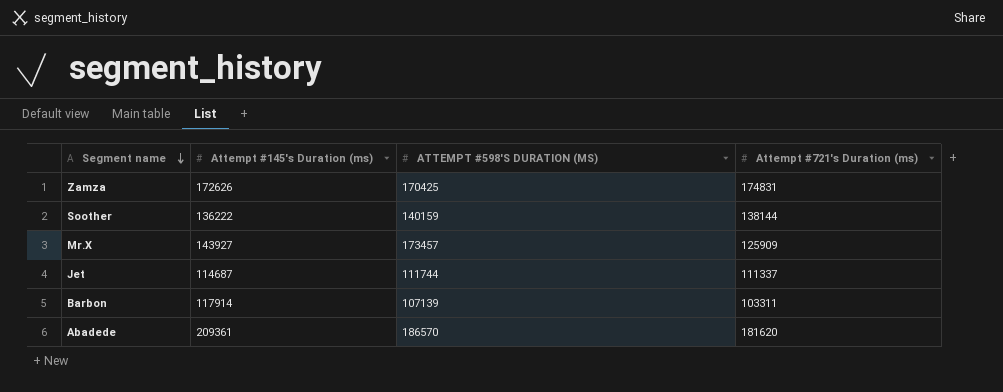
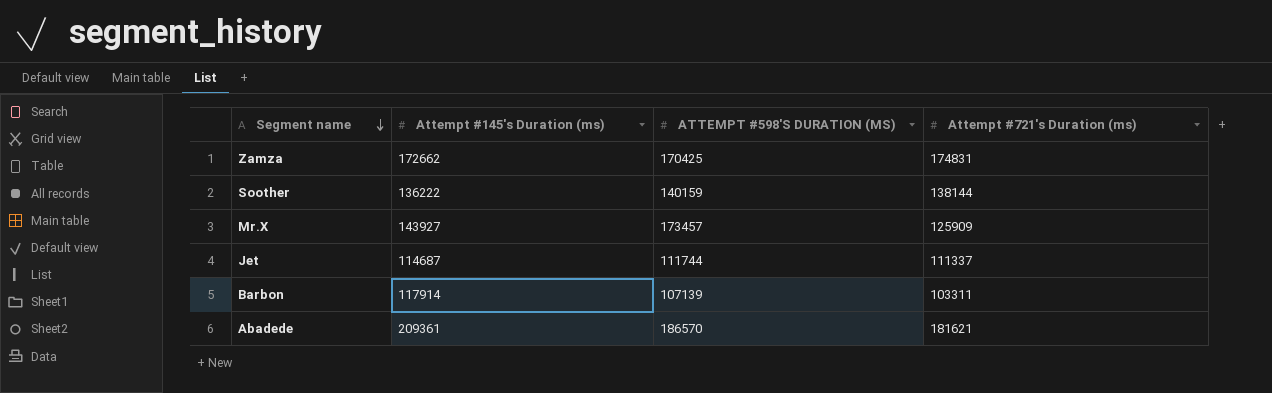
Zamza | Attempt #145's Duration (ms): 172626 -> 172662
Abadede | Attempt #721's Duration (ms): 181620 -> 181621

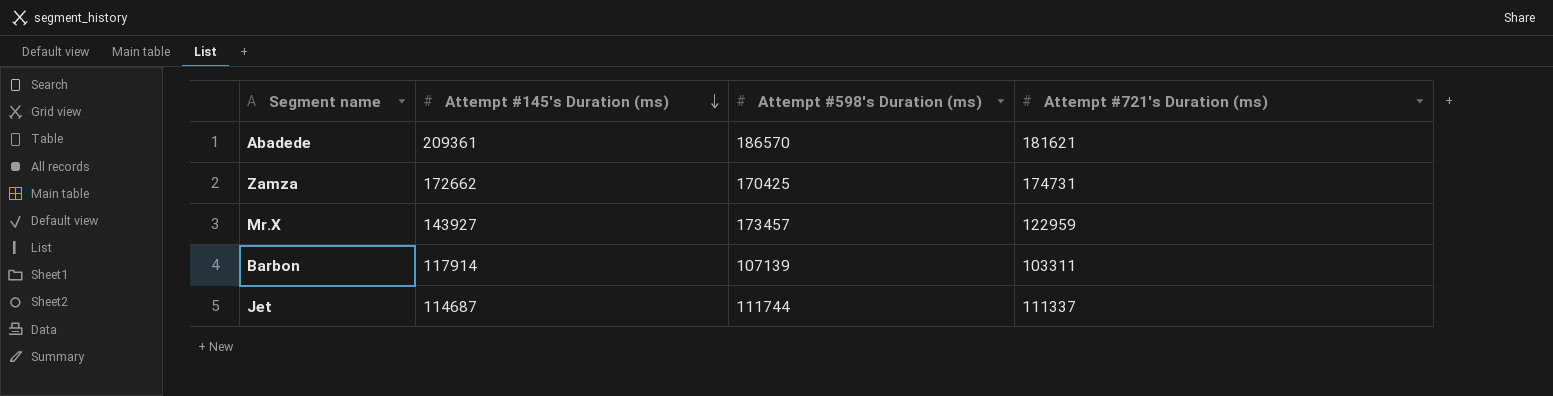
row order: Segment name descending -> Attempt #145's Duration (ms) descending
column name: ATTEMPT #598'S DURATION (MS) -> Attempt #598's Duration (ms)
row Soother: 136222 | 140159 | 138144 -> none
Zamza | Attempt #721's Duration (ms): 174831 -> 174731
Mr.X | Attempt #721's Duration (ms): 125909 -> 122959

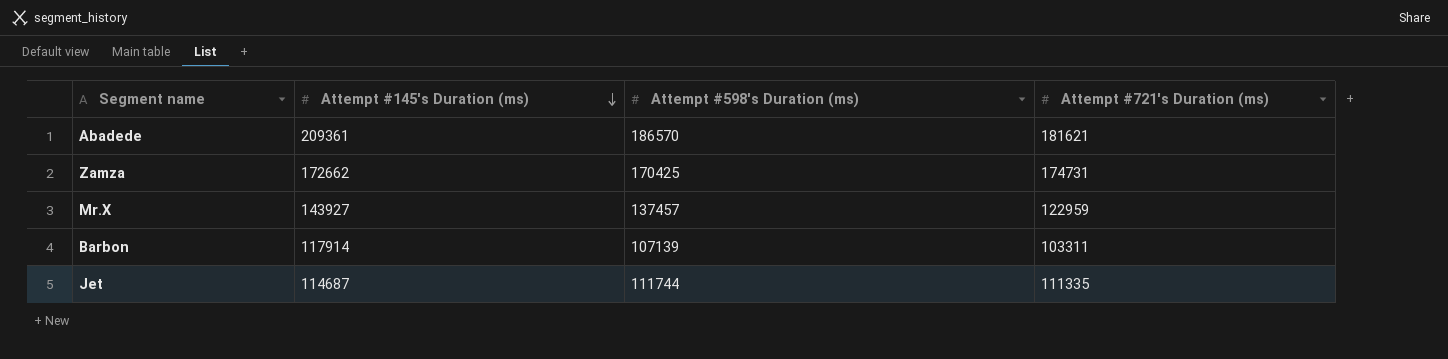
Mr.X | Attempt #598's Duration (ms): 173457 -> 137457
Jet | Attempt #721's Duration (ms): 111337 -> 111335

